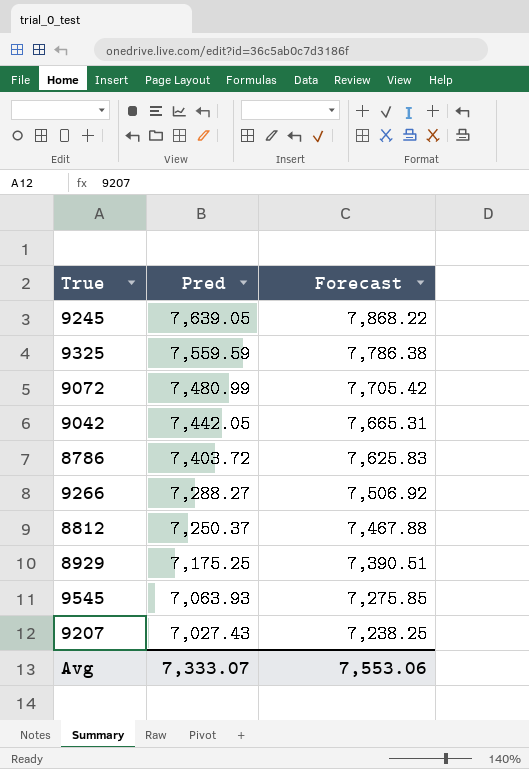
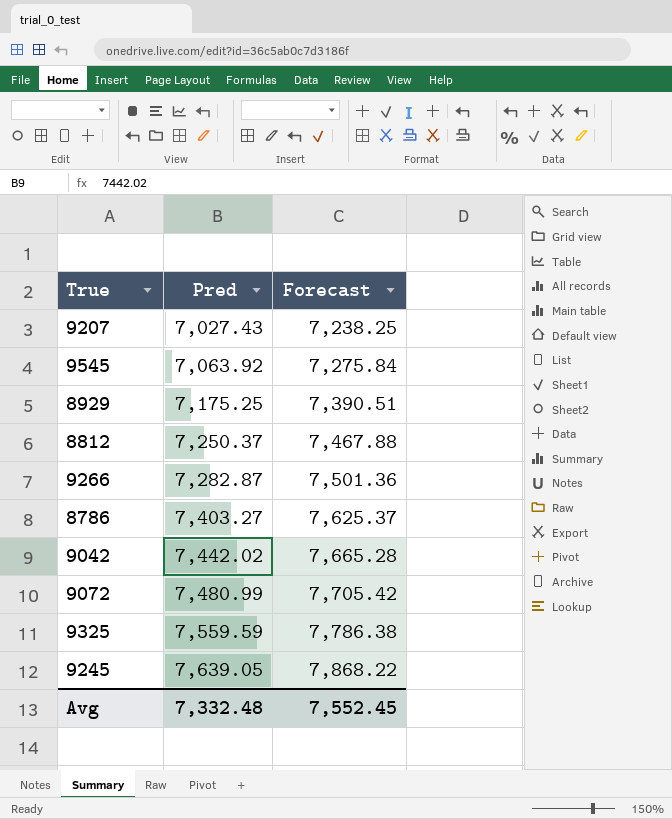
row order: Pred descending -> Pred ascending
9545 | Pred: 7,063.93 -> 7,063.92
9545 | Forecast: 7,275.85 -> 7,275.84
9266 | Pred: 7,288.27 -> 7,282.87
9266 | Forecast: 7,506.92 -> 7,501.36
8786 | Pred: 7,403.72 -> 7,403.27
8786 | Forecast: 7,625.83 -> 7,625.37
9042 | Pred: 7,442.05 -> 7,442.02
9042 | Forecast: 7,665.31 -> 7,665.28
Avg | Pred: 7,333.07 -> 7,332.48
Avg | Forecast: 7,553.06 -> 7,552.45

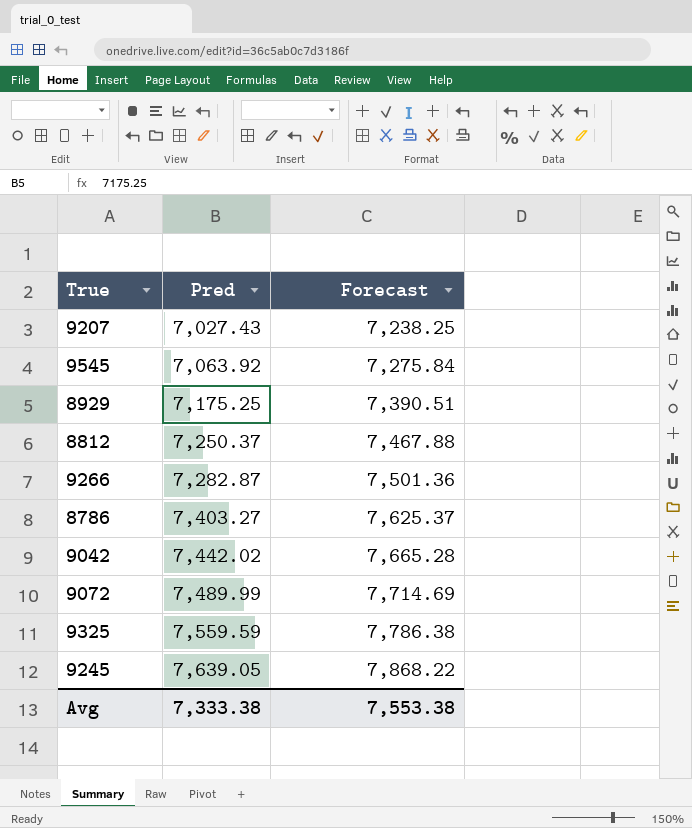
9072 | Pred: 7,480.99 -> 7,489.99
9072 | Forecast: 7,705.42 -> 7,714.69
Avg | Pred: 7,332.48 -> 7,333.38
Avg | Forecast: 7,552.45 -> 7,553.38

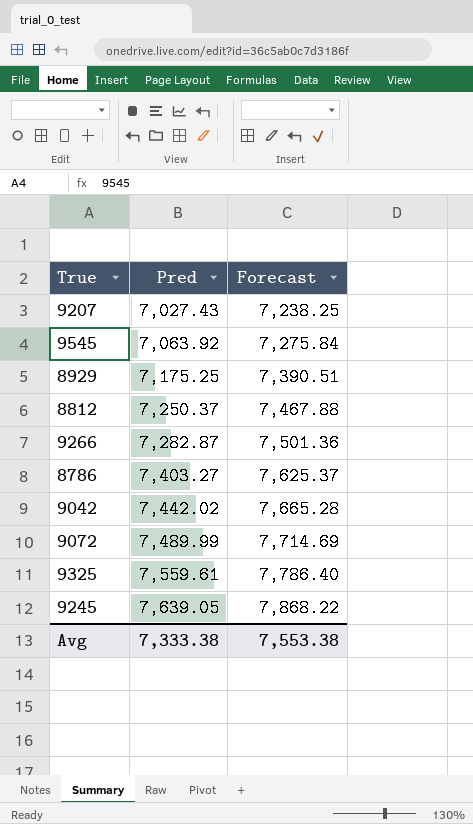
9325 | Pred: 7,559.59 -> 7,559.61
9325 | Forecast: 7,786.38 -> 7,786.40

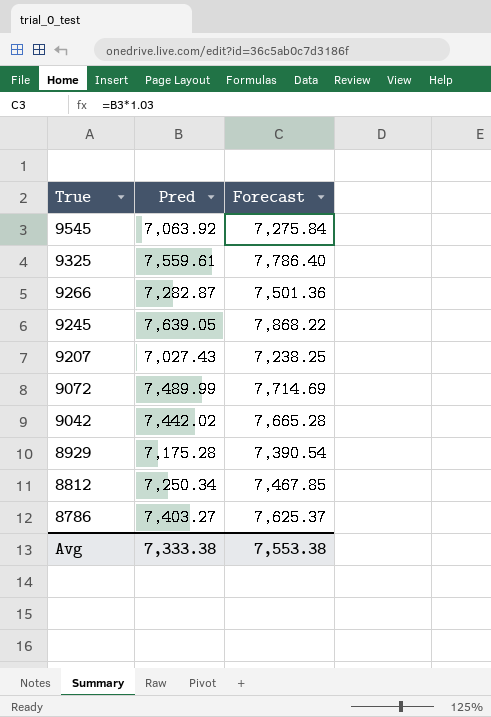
row order: Pred ascending -> True descending
8929 | Pred: 7,175.25 -> 7,175.28
8929 | Forecast: 7,390.51 -> 7,390.54
8812 | Pred: 7,250.37 -> 7,250.34
8812 | Forecast: 7,467.88 -> 7,467.85

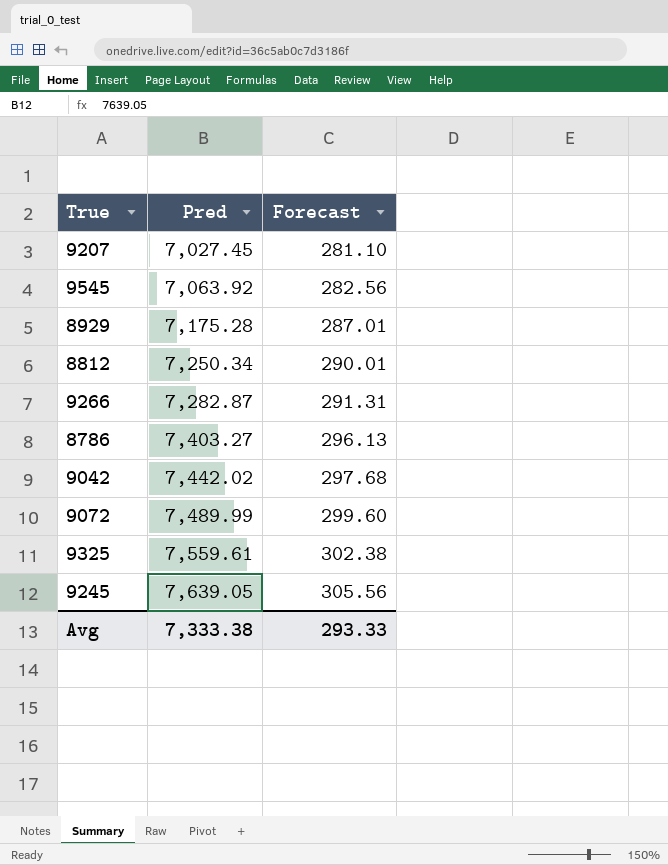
row order: True descending -> Pred ascending
column Forecast | formula: [Pred] * 1.03 -> [Pred] * 0.04
9207 | Pred: 7,027.43 -> 7,027.45
Avg | Forecast: 7,553.38 -> 293.33

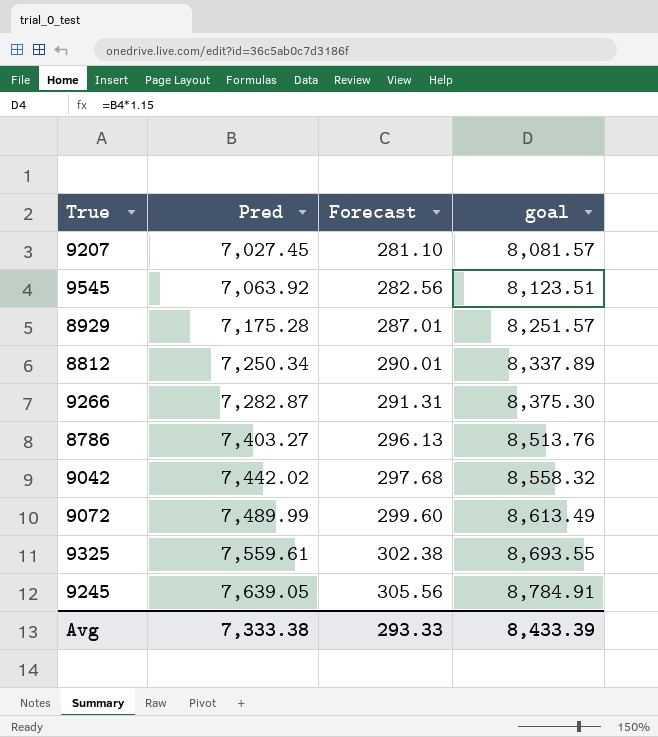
column goal | formula: none -> [Pred] * 1.15

